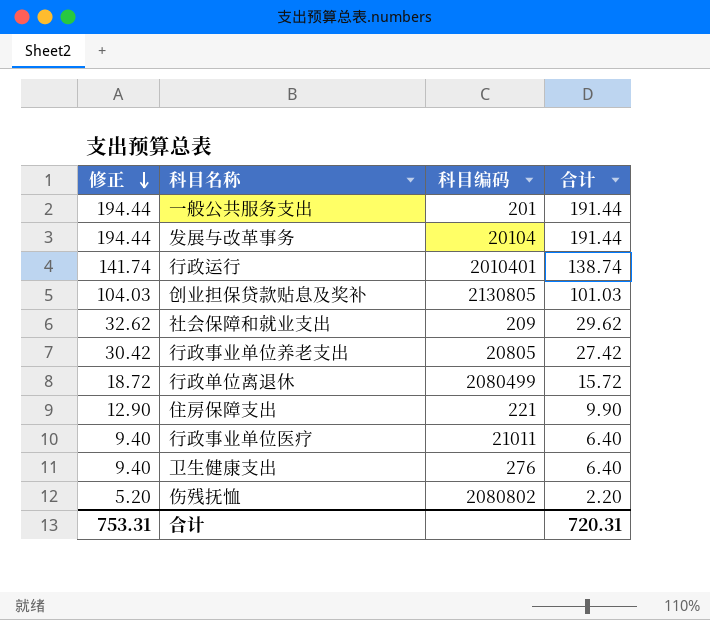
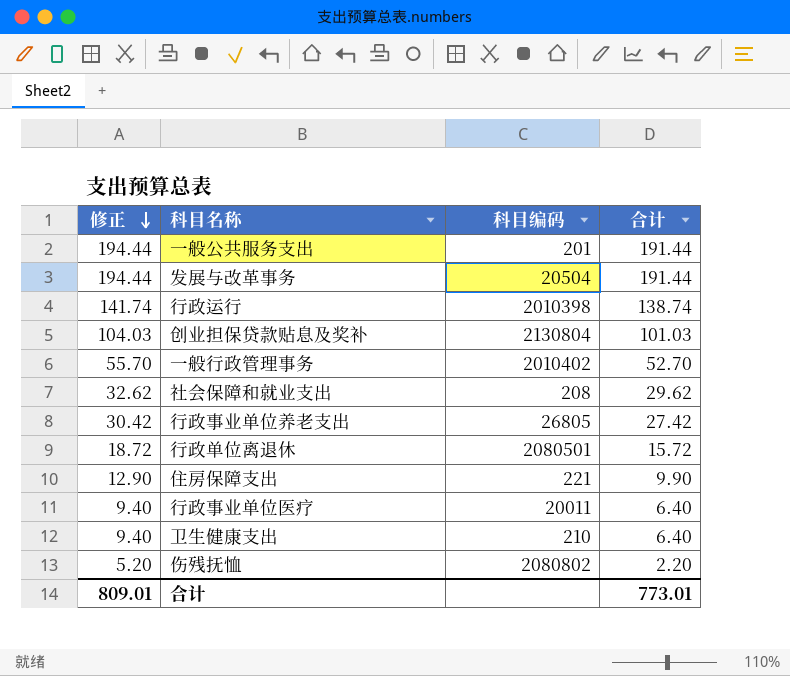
发展与改革事务 | 科目编码: 20104 -> 20504
行政运行 | 科目编码: 2010401 -> 2010398
创业担保贷款贴息及奖补 | 科目编码: 2130805 -> 2130804
row 一般行政管理事务: none -> 55.70 | 2010402 | 52.70
社会保障和就业支出 | 科目编码: 209 -> 208
行政事业单位养老支出 | 科目编码: 20805 -> 26805
行政单位离退休 | 科目编码: 2080499 -> 2080501
行政事业单位医疗 | 科目编码: 21011 -> 20011
卫生健康支出 | 科目编码: 276 -> 210
合计 | 修正: 753.31 -> 809.01
合计 | 合计: 720.31 -> 773.01

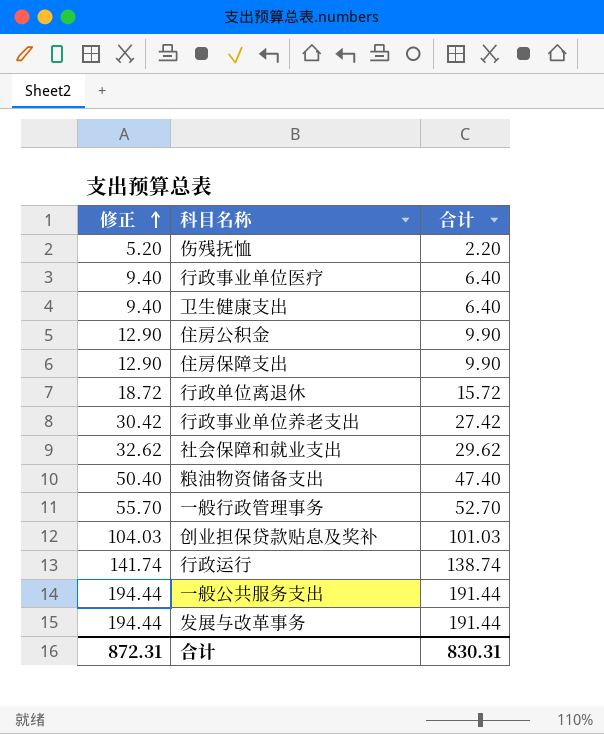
row order: 修正 descending -> 修正 ascending
column 科目编码 | position: 3 -> none
row 住房公积金: none -> 12.90 | 9.90
row 粮油物资储备支出: none -> 50.40 | 47.40
合计 | 修正: 809.01 -> 872.31
合计 | 合计: 773.01 -> 830.31

